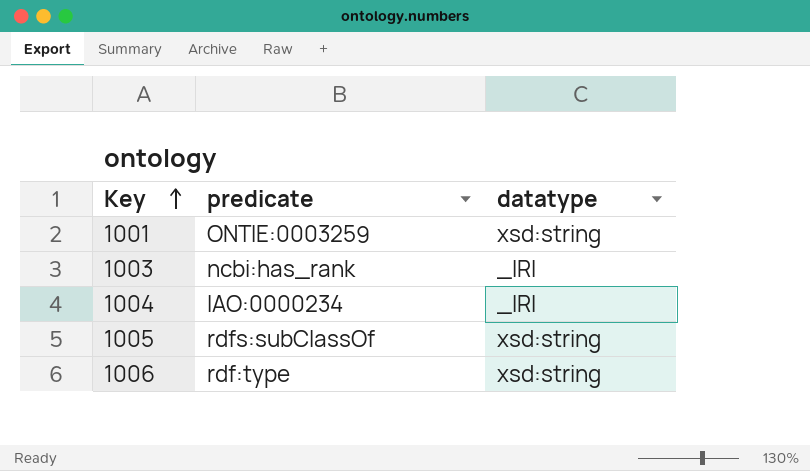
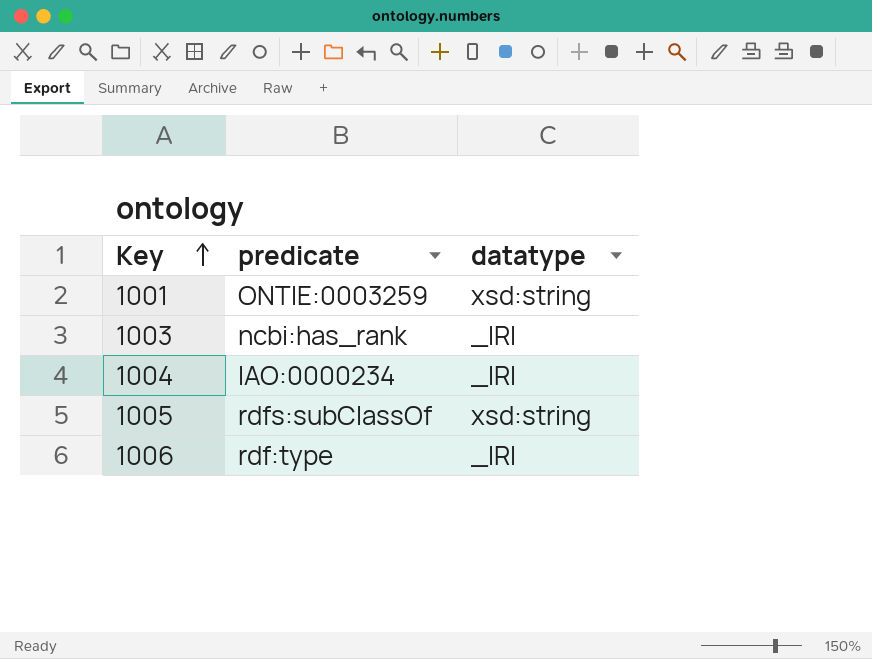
1006 | datatype: xsd:string -> _IRI

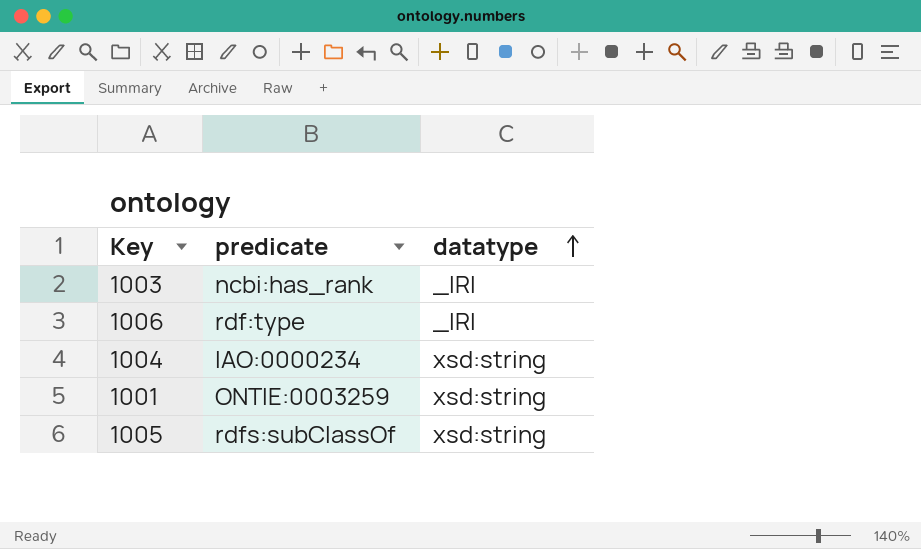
row order: Key ascending -> datatype ascending
1004 | datatype: _IRI -> xsd:string

